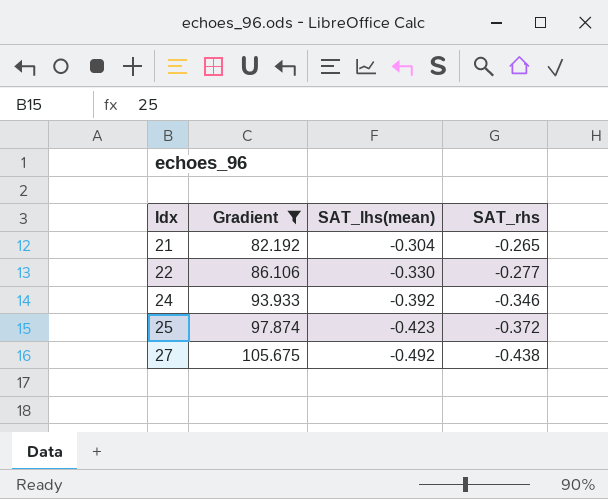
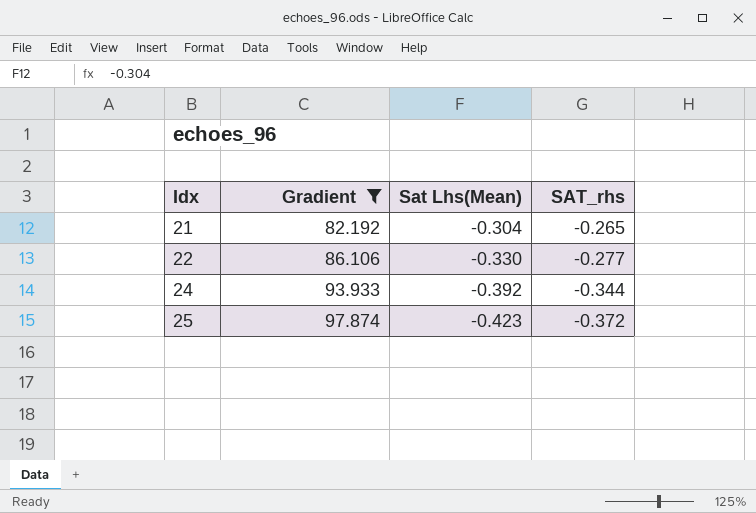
column name: SAT_lhs(mean) -> Sat Lhs(Mean)
row 27: 105.675 | -0.492 | -0.438 -> none
24 | SAT_rhs: -0.346 -> -0.344

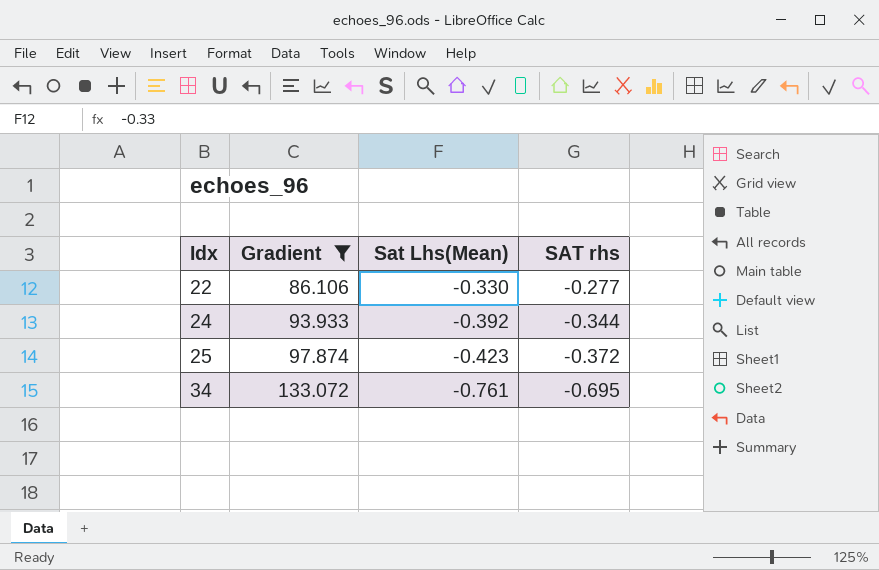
column name: SAT_rhs -> SAT rhs
row 21: 82.192 | -0.304 | -0.265 -> none
row 34: none -> 133.072 | -0.761 | -0.695

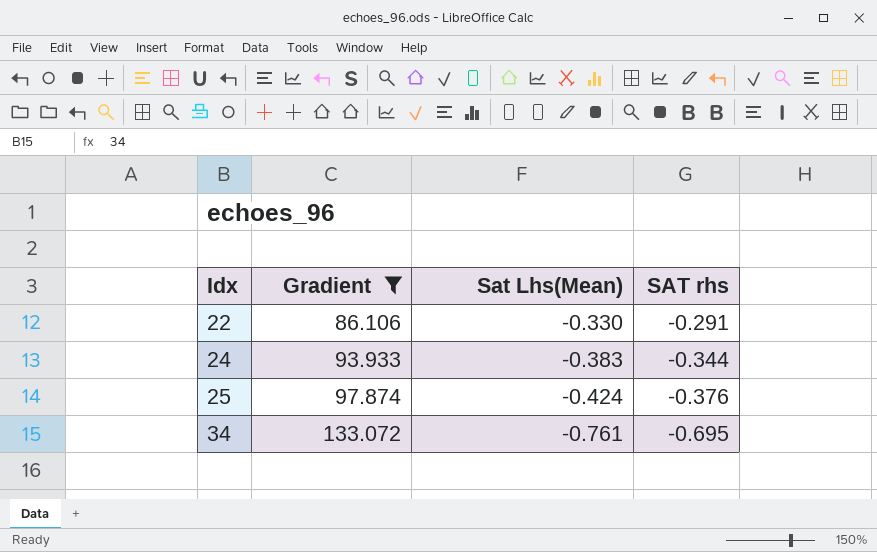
22 | SAT rhs: -0.277 -> -0.291
24 | Sat Lhs(Mean): -0.392 -> -0.383
25 | Sat Lhs(Mean): -0.423 -> -0.424
25 | SAT rhs: -0.372 -> -0.376

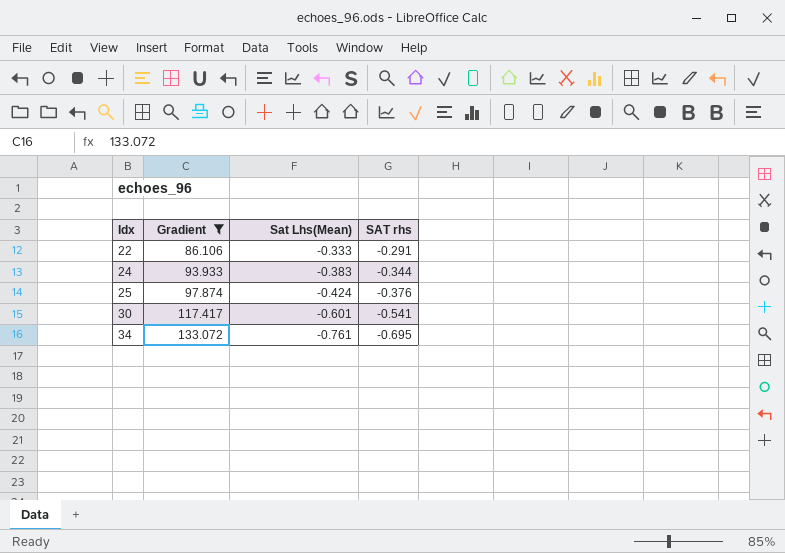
22 | Sat Lhs(Mean): -0.330 -> -0.333
row 30: none -> 117.417 | -0.601 | -0.541

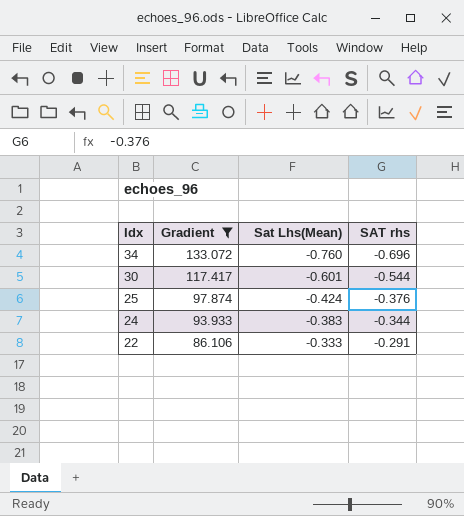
row order: Idx ascending -> Idx descending
34 | Sat Lhs(Mean): -0.761 -> -0.760
34 | SAT rhs: -0.695 -> -0.696
30 | SAT rhs: -0.541 -> -0.544

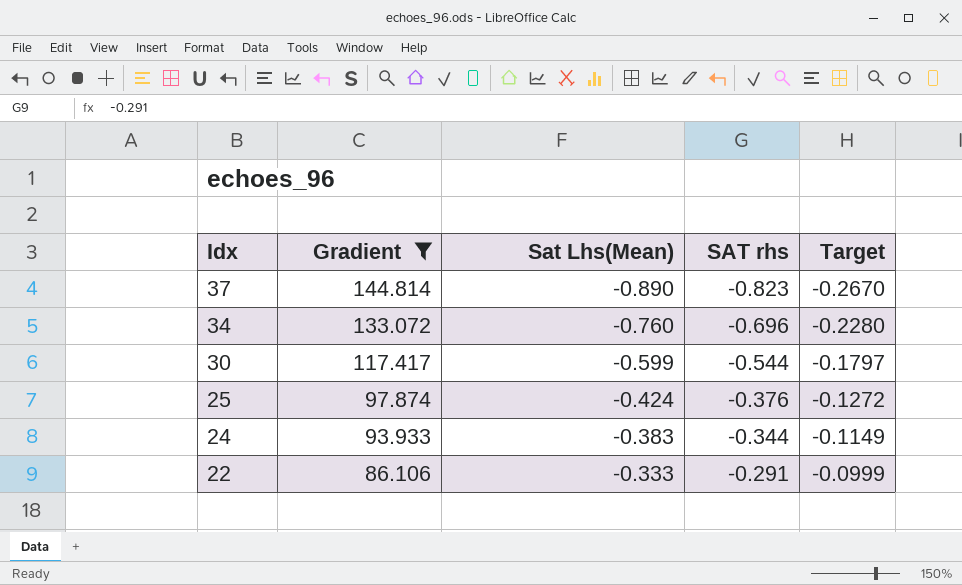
column Target | formula: none -> [Sat Lhs(Mean)] * 0.3
row 37: none -> 144.814 | -0.890 | -0.823 | -0.2670
30 | Sat Lhs(Mean): -0.601 -> -0.599

